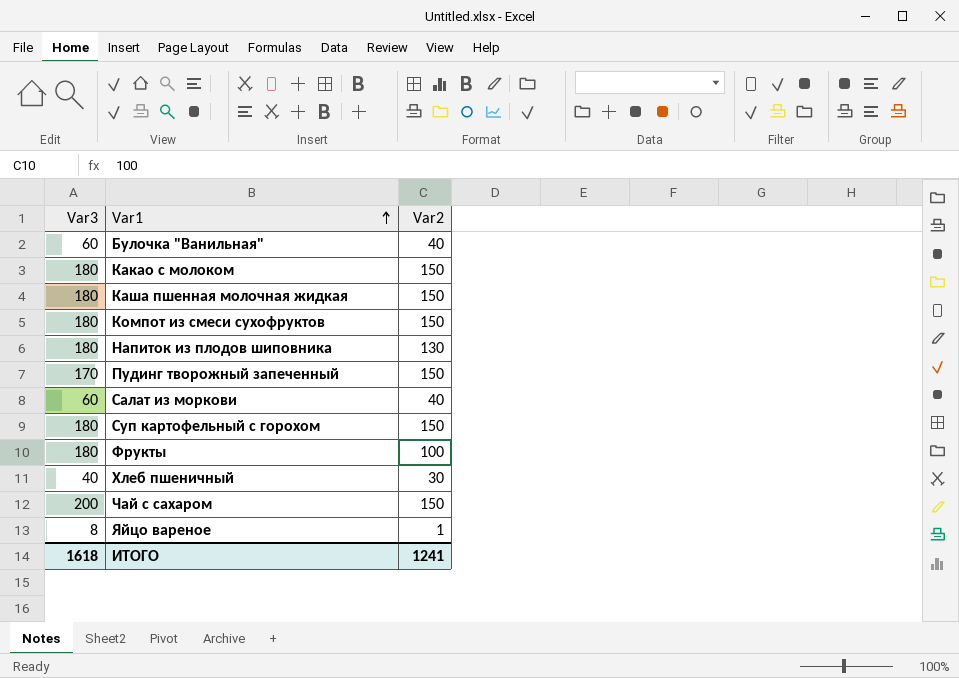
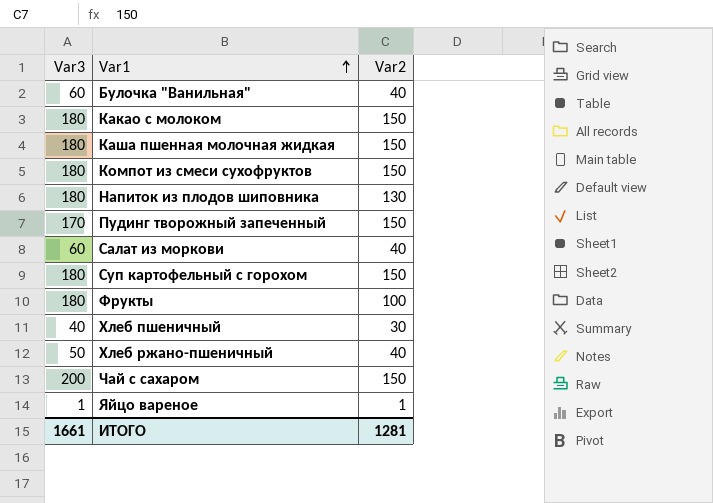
row Хлеб ржано-пшеничный: none -> 50 | 40
Яйцо вареное | Var3: 8 -> 1
ИТОГО | Var3: 1618 -> 1661
ИТОГО | Var2: 1241 -> 1281

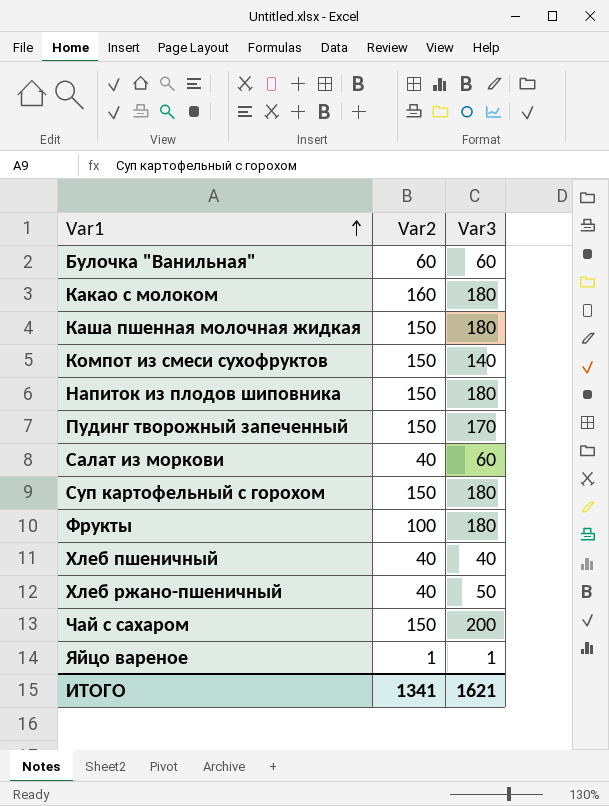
column Var3 | position: 1 -> 3
Булочка "Ванильная" | Var2: 40 -> 60
Какао с молоком | Var2: 150 -> 160
Компот из смеси сухофруктов | Var3: 180 -> 140
Напиток из плодов шиповника | Var2: 130 -> 150
Хлеб пшеничный | Var2: 30 -> 40
ИТОГО | Var2: 1281 -> 1341
ИТОГО | Var3: 1661 -> 1621

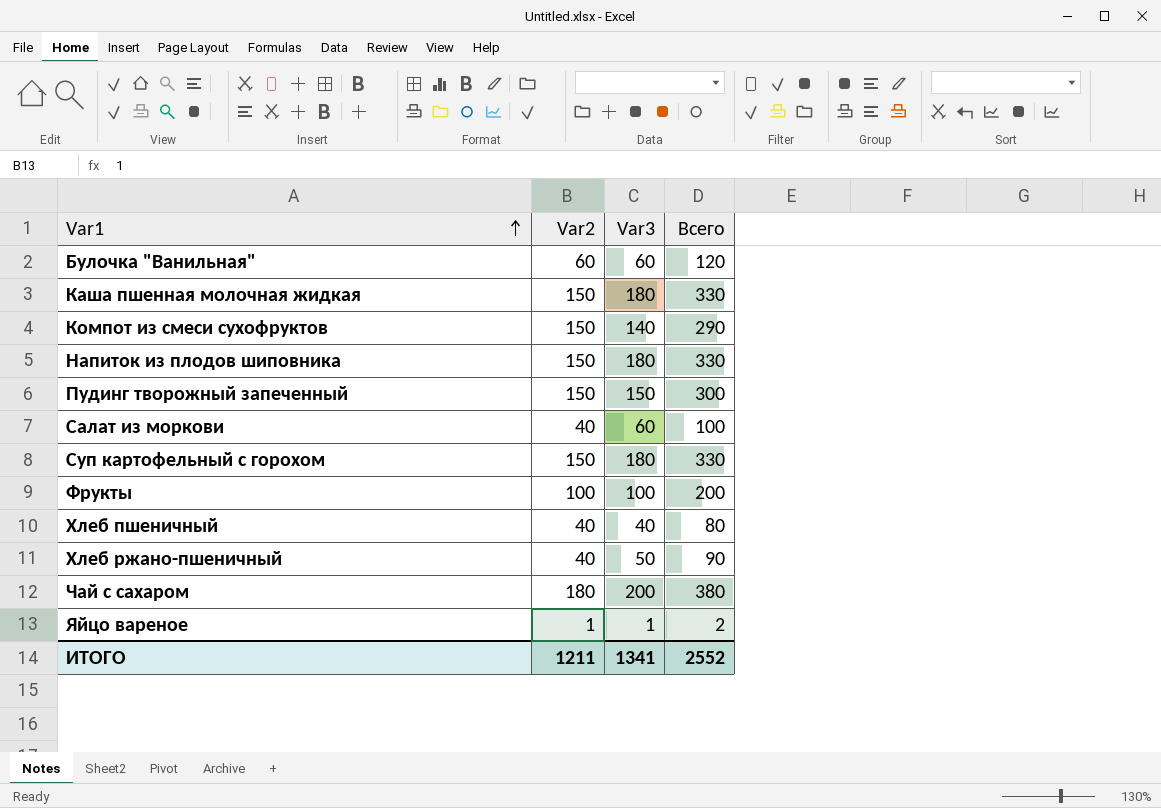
column Всего | formula: none -> [Var2] + [Var3]
row Какао с молоком: 160 | 180 -> none
Пудинг творожный запеченный | Var3: 170 -> 150
Фрукты | Var3: 180 -> 100
Чай с сахаром | Var2: 150 -> 180
ИТОГО | Var2: 1341 -> 1211
ИТОГО | Var3: 1621 -> 1341

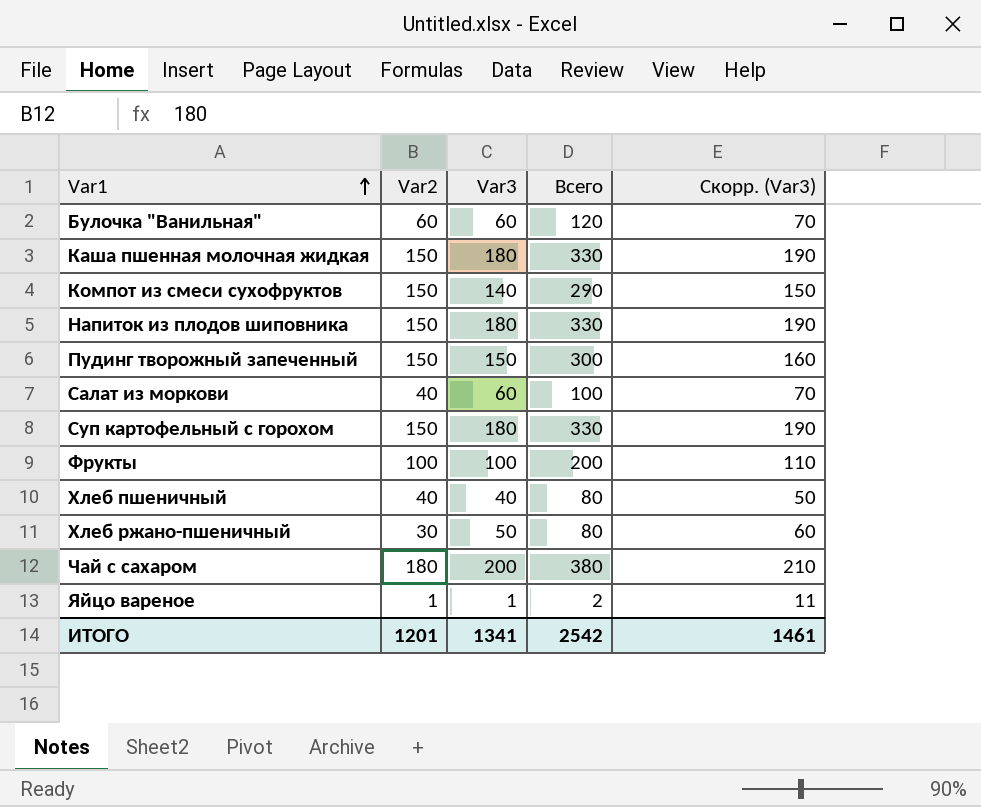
column Скорр. (Var3) | formula: none -> [Var3] + 10
Хлеб ржано-пшеничный | Var2: 40 -> 30
Хлеб ржано-пшеничный | Всего: 90 -> 80
ИТОГО | Var2: 1211 -> 1201
ИТОГО | Всего: 2552 -> 2542

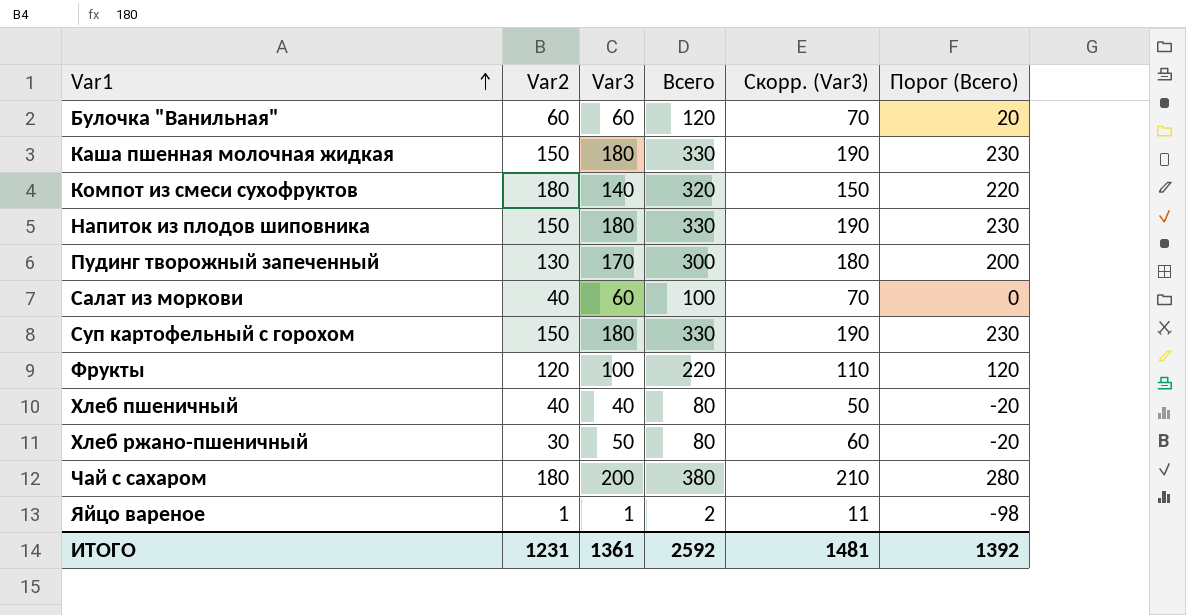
column Порог (Всего) | formula: none -> [Всего] - 100
Компот из смеси сухофруктов | Var2: 150 -> 180
Компот из смеси сухофруктов | Всего: 290 -> 320
Пудинг творожный запеченный | Var2: 150 -> 130
Пудинг творожный запеченный | Var3: 150 -> 170
Пудинг творожный запеченный | Скорр. (Var3): 160 -> 180
Фрукты | Var2: 100 -> 120
Фрукты | Всего: 200 -> 220
ИТОГО | Var2: 1201 -> 1231
ИТОГО | Var3: 1341 -> 1361
ИТОГО | Всего: 2542 -> 2592
ИТОГО | Скорр. (Var3): 1461 -> 1481

